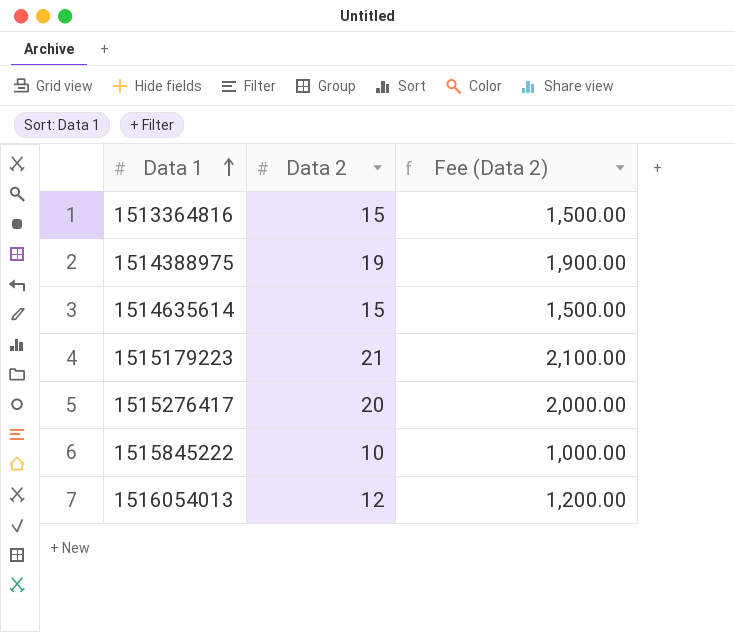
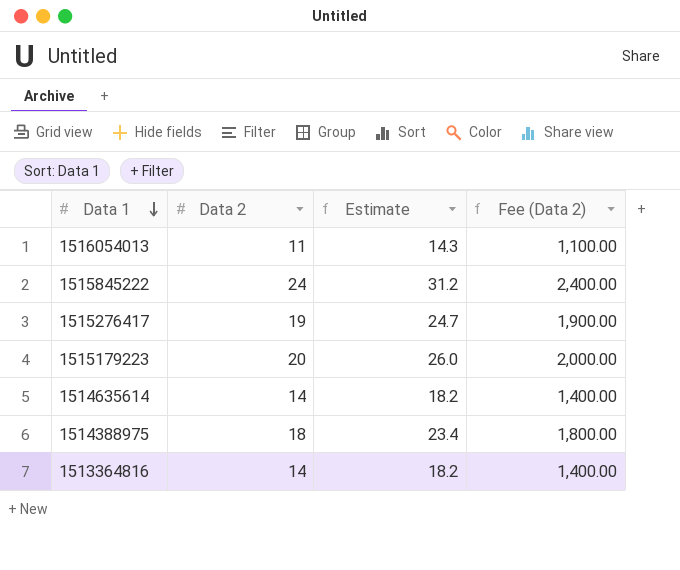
row order: Data 1 ascending -> Data 1 descending
column Estimate | formula: none -> [Data 2] * 1.3
1516054013 | Data 2: 12 -> 11
1516054013 | Fee (Data 2): 1,200.00 -> 1,100.00
1515845222 | Data 2: 10 -> 24
1515845222 | Fee (Data 2): 1,000.00 -> 2,400.00
1515276417 | Data 2: 20 -> 19
1515276417 | Fee (Data 2): 2,000.00 -> 1,900.00
1515179223 | Data 2: 21 -> 20
1515179223 | Fee (Data 2): 2,100.00 -> 2,000.00
1514635614 | Data 2: 15 -> 14
1514635614 | Fee (Data 2): 1,500.00 -> 1,400.00
1514388975 | Data 2: 19 -> 18
1514388975 | Fee (Data 2): 1,900.00 -> 1,800.00
1513364816 | Data 2: 15 -> 14
1513364816 | Fee (Data 2): 1,500.00 -> 1,400.00

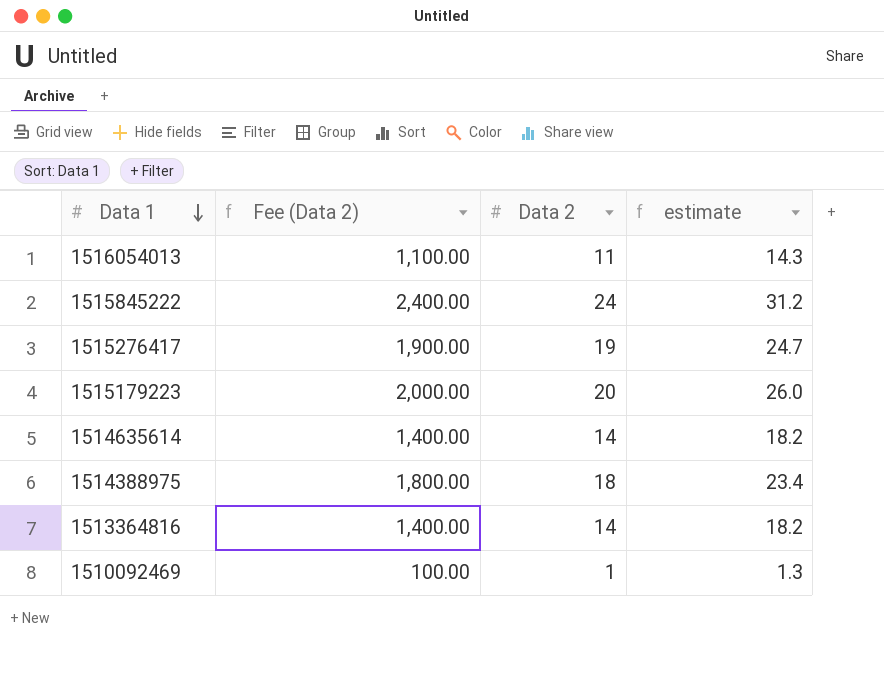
column Fee (Data 2) | position: 4 -> 2
column name: Estimate -> estimate
row 1510092469: none -> 100.00 | 1 | 1.3

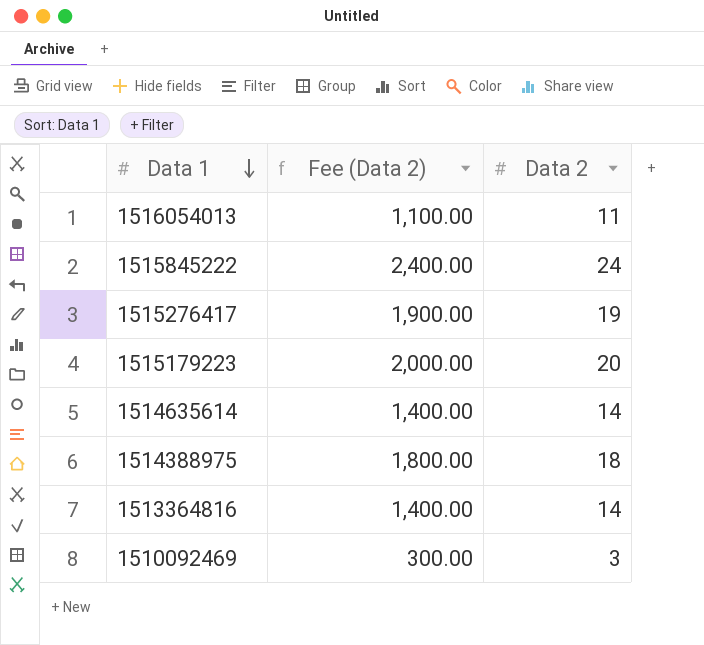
column estimate | formula: [Data 2] * 1.3 -> none
1510092469 | Fee (Data 2): 100.00 -> 300.00
1510092469 | Data 2: 1 -> 3

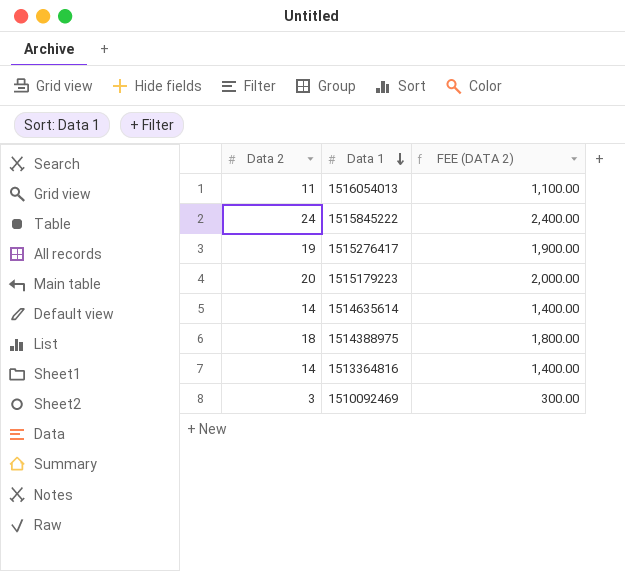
column Data 2 | position: 3 -> 1
column name: Fee (Data 2) -> FEE (DATA 2)

